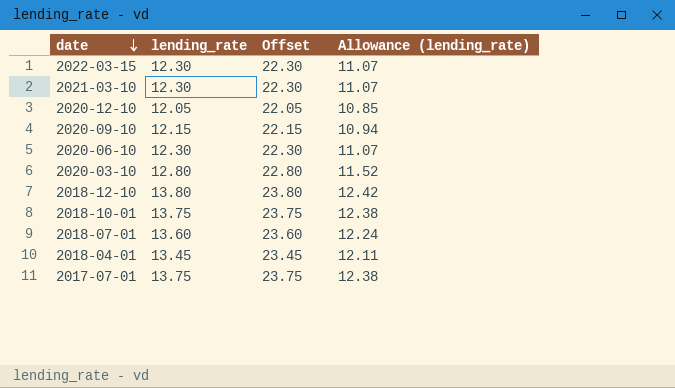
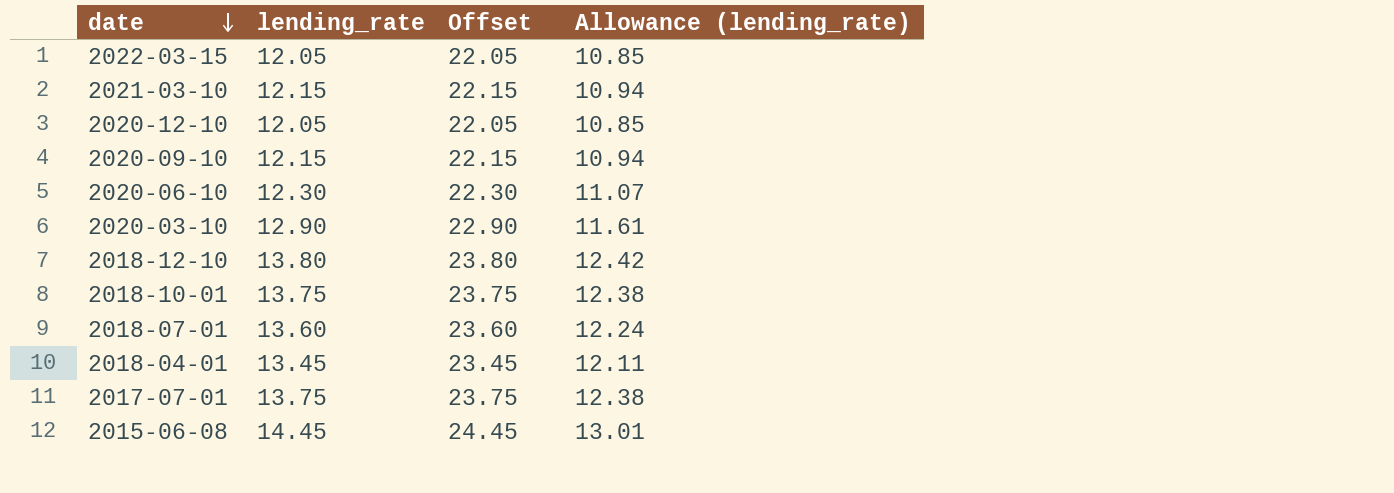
2022-03-15 | lending_rate: 12.30 -> 12.05
2022-03-15 | Offset: 22.30 -> 22.05
2022-03-15 | Allowance (lending_rate): 11.07 -> 10.85
2021-03-10 | lending_rate: 12.30 -> 12.15
2021-03-10 | Offset: 22.30 -> 22.15
2021-03-10 | Allowance (lending_rate): 11.07 -> 10.94
2020-03-10 | lending_rate: 12.80 -> 12.90
2020-03-10 | Offset: 22.80 -> 22.90
2020-03-10 | Allowance (lending_rate): 11.52 -> 11.61
row 2015-06-08: none -> 14.45 | 24.45 | 13.01

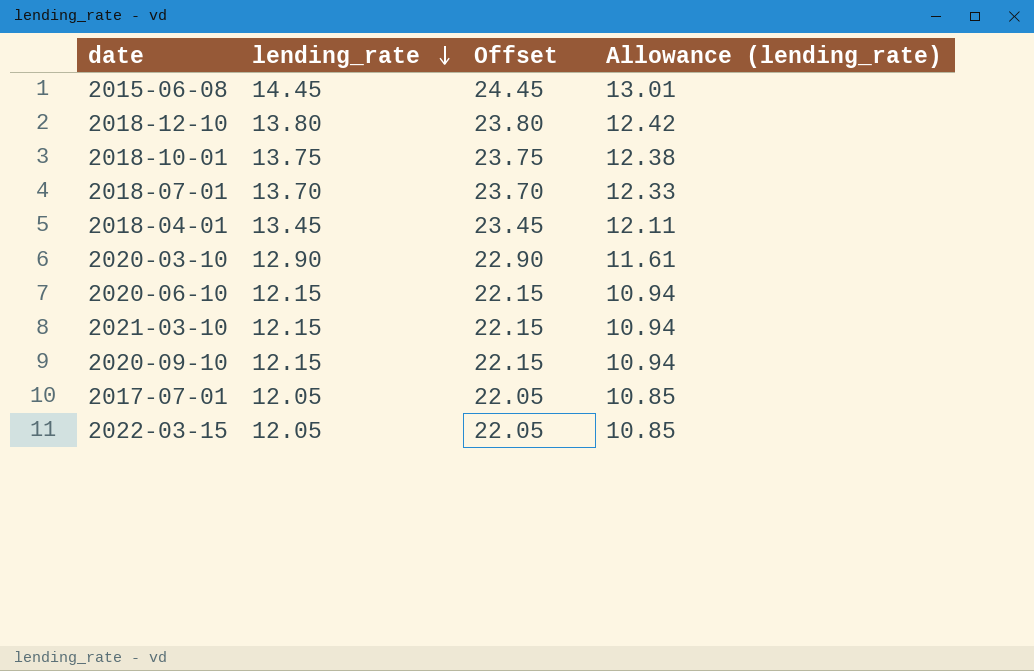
row order: date descending -> lending_rate descending
row 2020-12-10: 12.05 | 22.05 | 10.85 -> none
2018-07-01 | lending_rate: 13.60 -> 13.70
2018-07-01 | Offset: 23.60 -> 23.70
2018-07-01 | Allowance (lending_rate): 12.24 -> 12.33
2020-06-10 | lending_rate: 12.30 -> 12.15
2020-06-10 | Offset: 22.30 -> 22.15
2020-06-10 | Allowance (lending_rate): 11.07 -> 10.94
2017-07-01 | lending_rate: 13.75 -> 12.05
2017-07-01 | Offset: 23.75 -> 22.05
2017-07-01 | Allowance (lending_rate): 12.38 -> 10.85

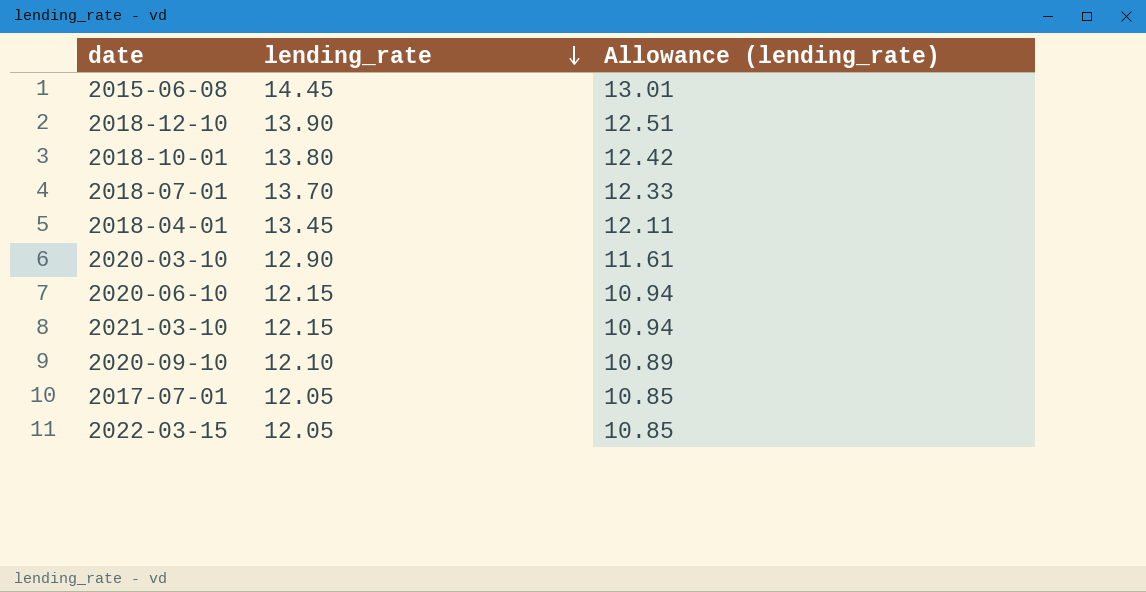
column Offset | formula: [lending_rate] + 10 -> none
2018-12-10 | lending_rate: 13.80 -> 13.90
2018-12-10 | Allowance (lending_rate): 12.42 -> 12.51
2018-10-01 | lending_rate: 13.75 -> 13.80
2018-10-01 | Allowance (lending_rate): 12.38 -> 12.42
2020-09-10 | lending_rate: 12.15 -> 12.10
2020-09-10 | Allowance (lending_rate): 10.94 -> 10.89

